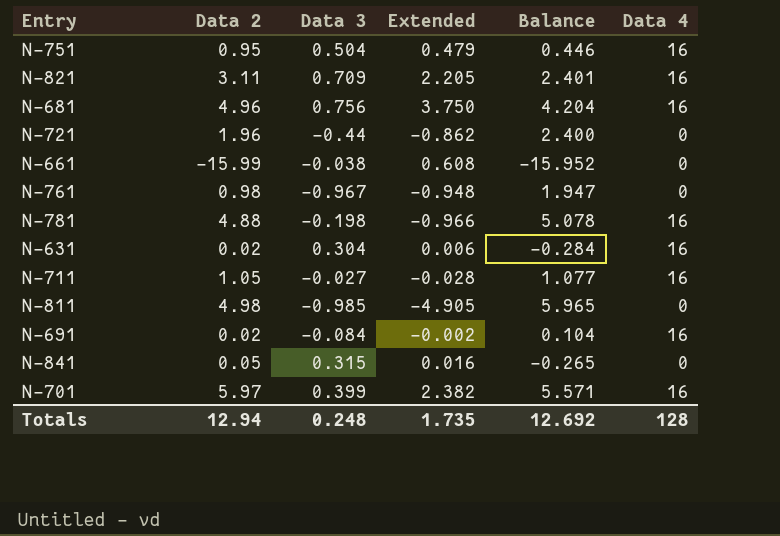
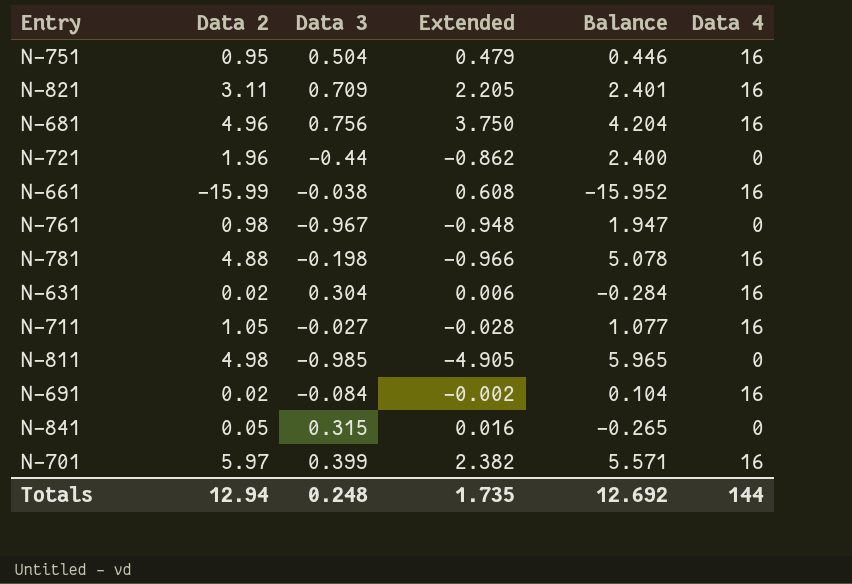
N-661 | Data 4: 0 -> 16
Totals | Data 4: 128 -> 144

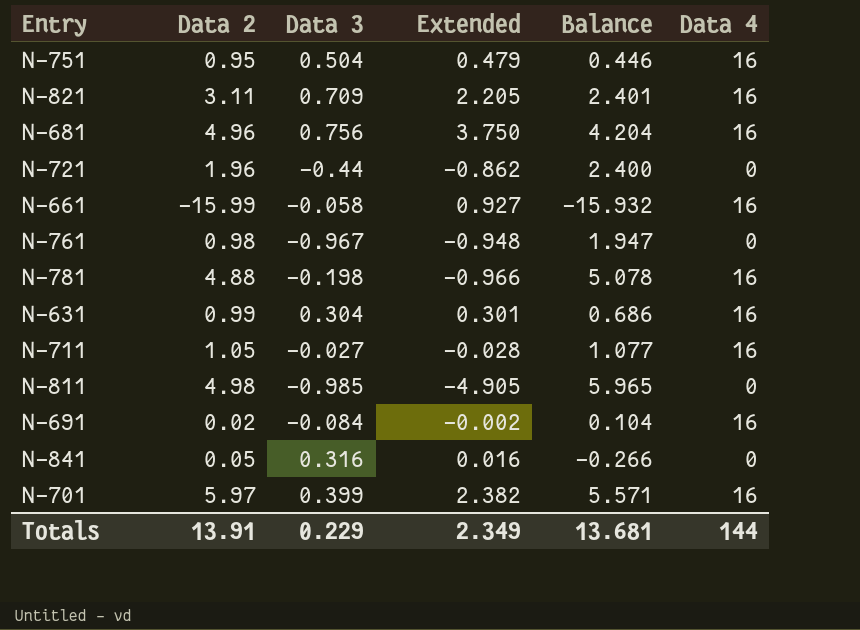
N-661 | Data 3: -0.038 -> -0.058
N-661 | Extended: 0.608 -> 0.927
N-661 | Balance: -15.952 -> -15.932
N-631 | Data 2: 0.02 -> 0.99
N-631 | Extended: 0.006 -> 0.301
N-631 | Balance: -0.284 -> 0.686
N-841 | Data 3: 0.315 -> 0.316
N-841 | Balance: -0.265 -> -0.266
Totals | Data 2: 12.94 -> 13.91
Totals | Data 3: 0.248 -> 0.229
Totals | Extended: 1.735 -> 2.349
Totals | Balance: 12.692 -> 13.681

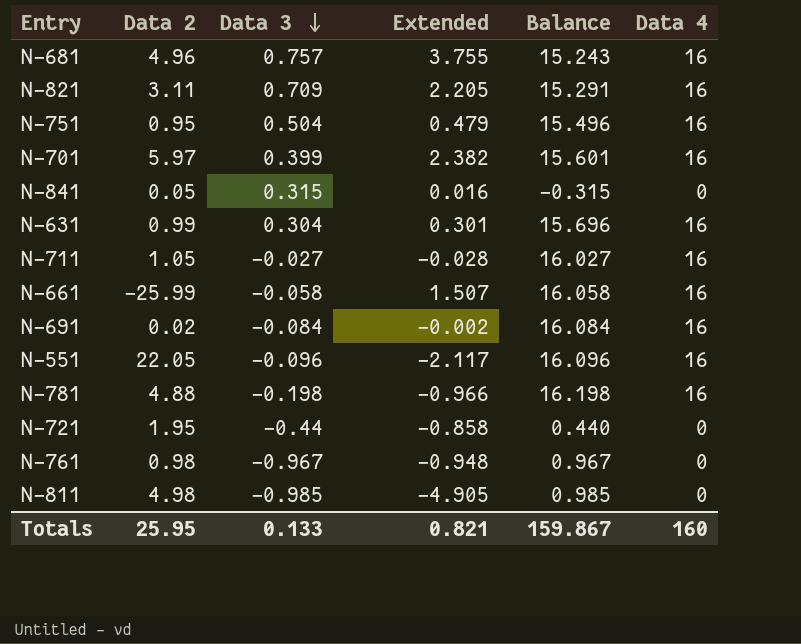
row order: none -> Data 3 descending
column Balance | formula: [Data 2] - [Data 3] -> [Data 4] - [Data 3]
N-681 | Data 3: 0.756 -> 0.757
N-681 | Extended: 3.750 -> 3.755
N-841 | Data 3: 0.316 -> 0.315
N-661 | Data 2: -15.99 -> -25.99
N-661 | Extended: 0.927 -> 1.507
row N-551: none -> 22.05 | -0.096 | -2.117 | 16.096 | 16
N-721 | Data 2: 1.96 -> 1.95
N-721 | Extended: -0.862 -> -0.858
Totals | Data 2: 13.91 -> 25.95
Totals | Data 3: 0.229 -> 0.133
Totals | Extended: 2.349 -> 0.821
Totals | Balance: 13.681 -> 159.867
Totals | Data 4: 144 -> 160

